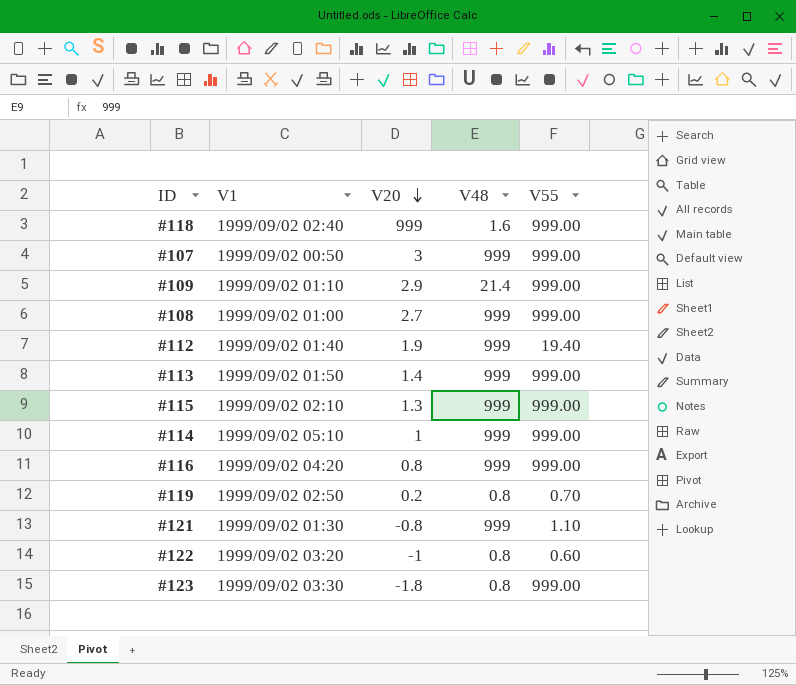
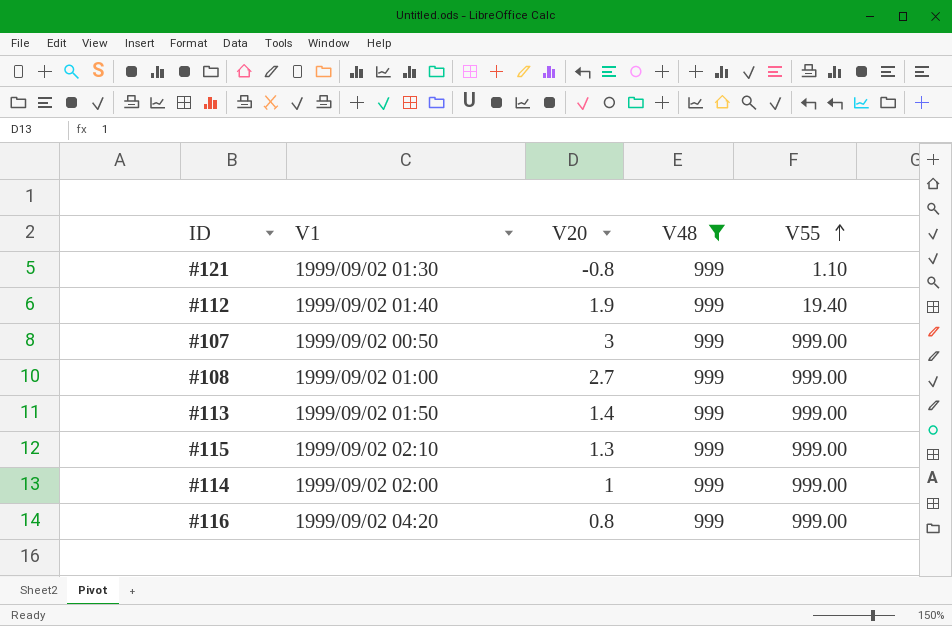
filter: none -> V48 = 999
row order: V20 descending -> V55 ascending
#114 | V1: 1999/09/02 05:10 -> 1999/09/02 02:00

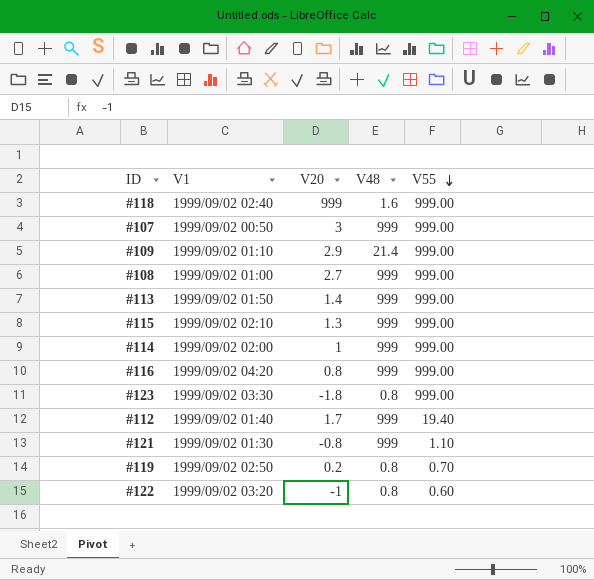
filter: V48 = 999 -> none
row order: V55 ascending -> V55 descending
#112 | V20: 1.9 -> 1.7

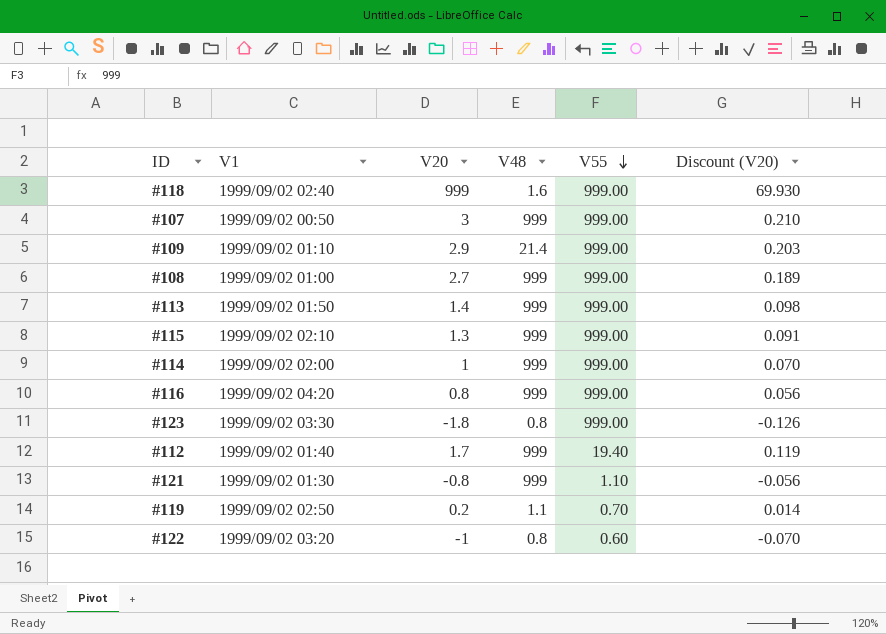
column Discount (V20) | formula: none -> [V20] * 0.07
#119 | V48: 0.8 -> 1.1

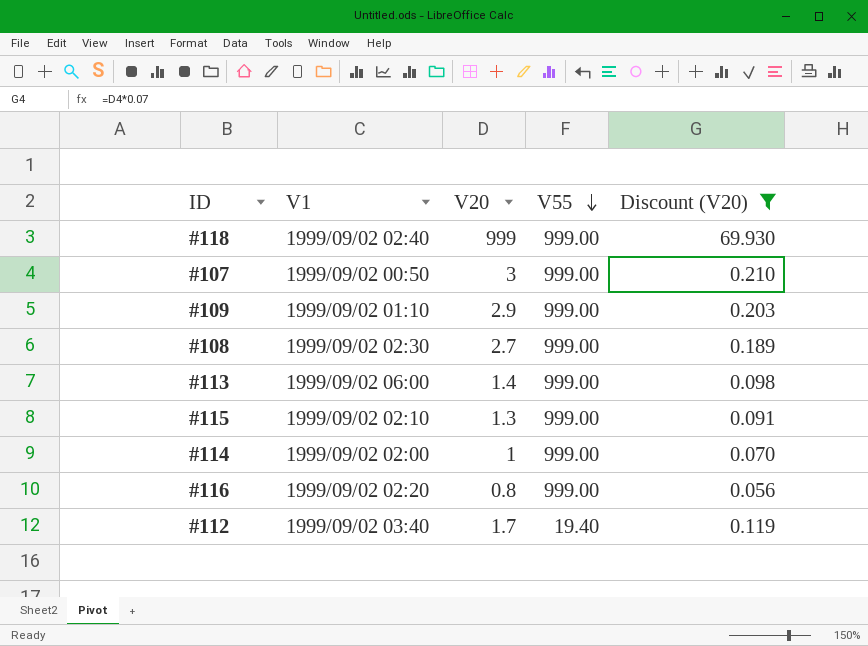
filter: none -> Discount (V20) >= 0.056
column V48 | position: 4 -> none
#108 | V1: 1999/09/02 01:00 -> 1999/09/02 02:30
#113 | V1: 1999/09/02 01:50 -> 1999/09/02 06:00
#116 | V1: 1999/09/02 04:20 -> 1999/09/02 02:20
#112 | V1: 1999/09/02 01:40 -> 1999/09/02 03:40

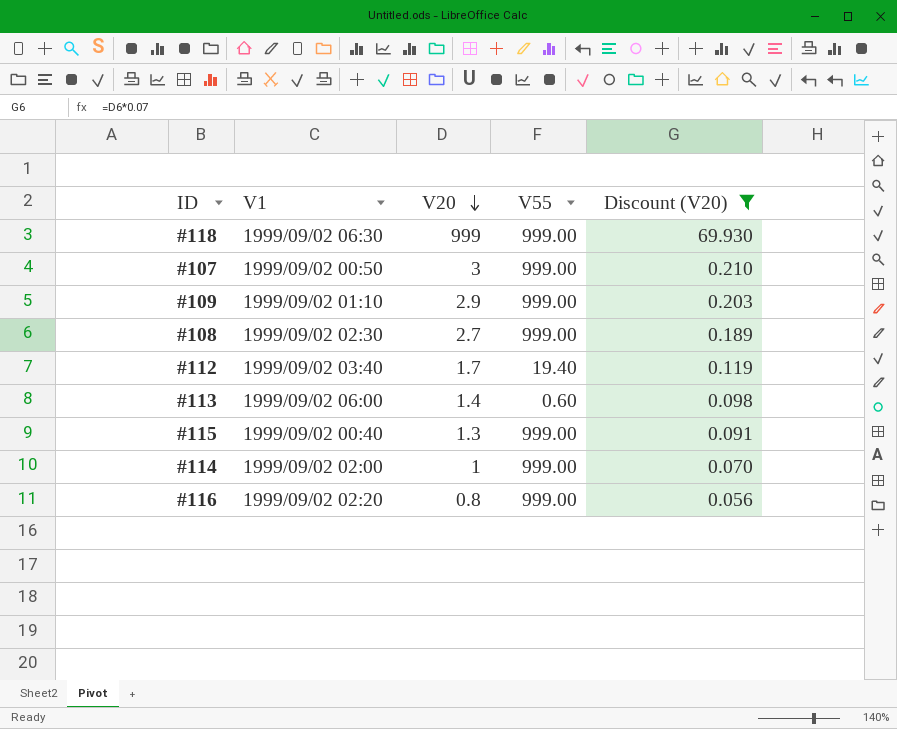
row order: V55 descending -> V20 descending
#118 | V1: 1999/09/02 02:40 -> 1999/09/02 06:30
#113 | V55: 999.00 -> 0.60
#115 | V1: 1999/09/02 02:10 -> 1999/09/02 00:40

